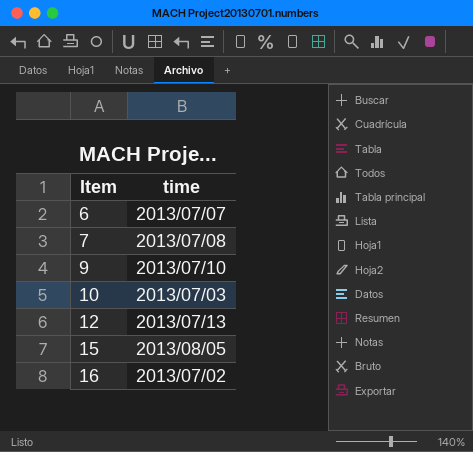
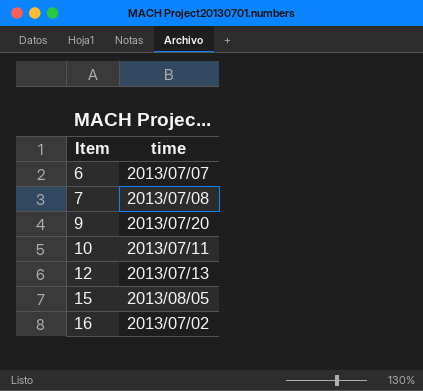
9 | time: 2013/07/10 -> 2013/07/20
10 | time: 2013/07/03 -> 2013/07/11

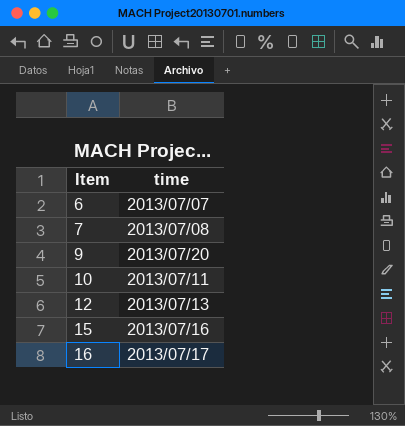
15 | time: 2013/08/05 -> 2013/07/16
16 | time: 2013/07/02 -> 2013/07/17

